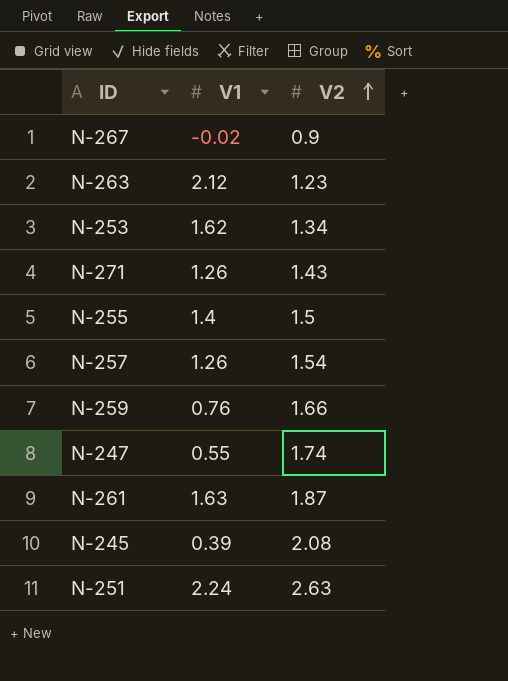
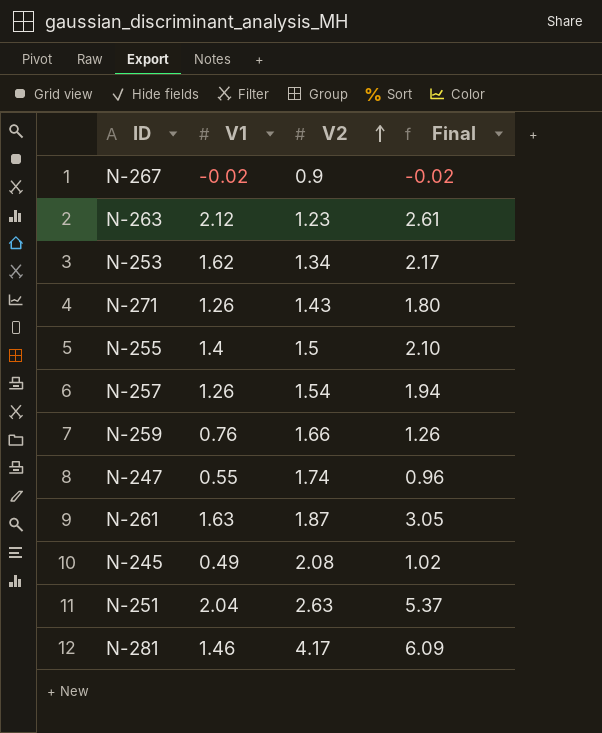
column Final | formula: none -> [V1] * [V2]
N-245 | V1: 0.39 -> 0.49
N-251 | V1: 2.24 -> 2.04
row N-281: none -> 1.46 | 4.17 | 6.09

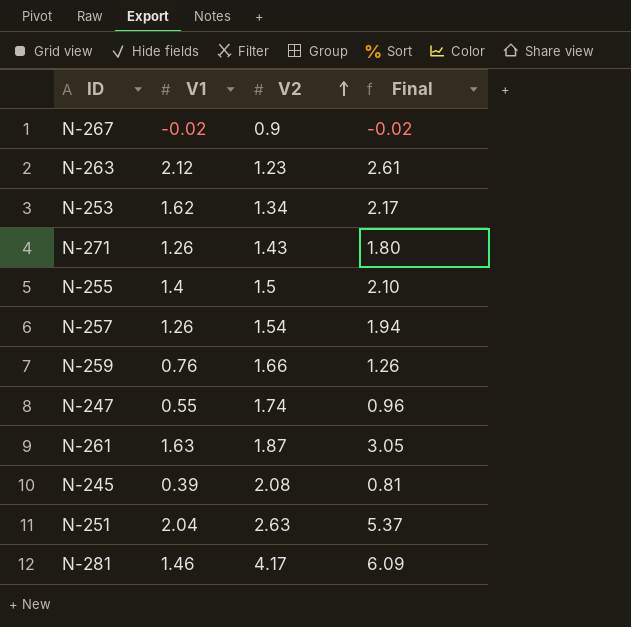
N-245 | V1: 0.49 -> 0.39
N-245 | Final: 1.02 -> 0.81

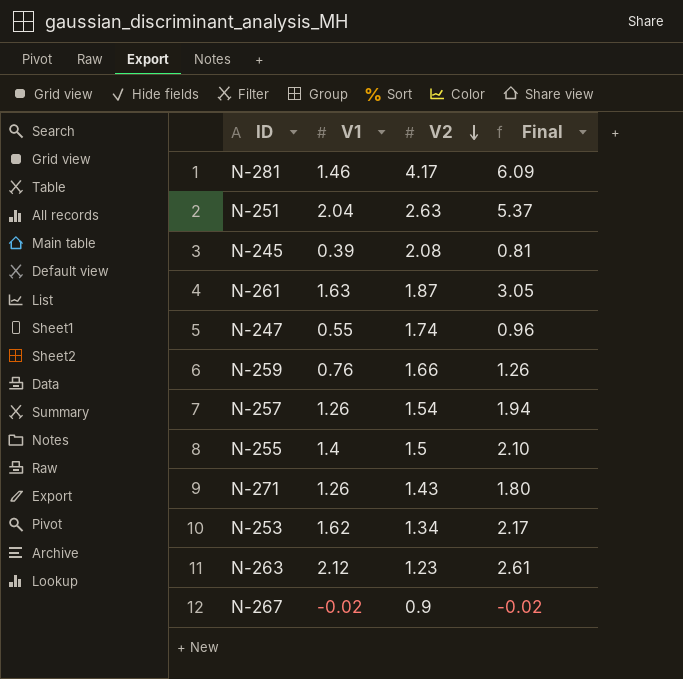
row order: V2 ascending -> V2 descending

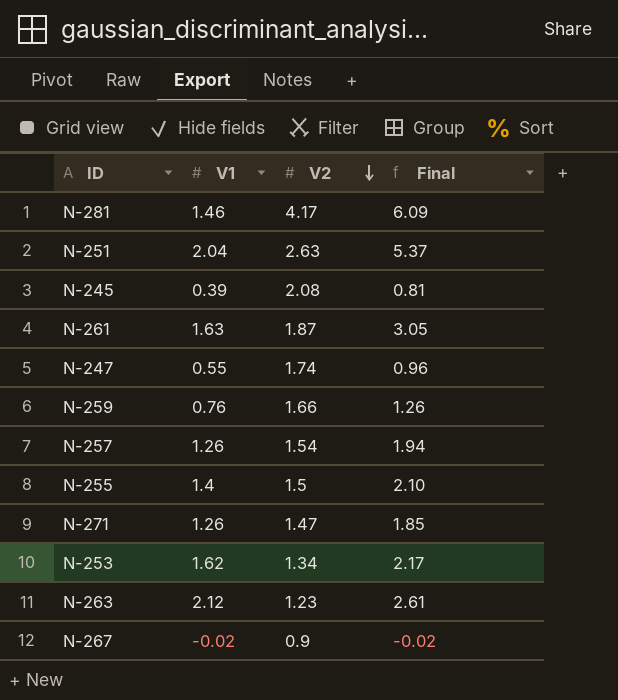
N-271 | V2: 1.43 -> 1.47
N-271 | Final: 1.80 -> 1.85

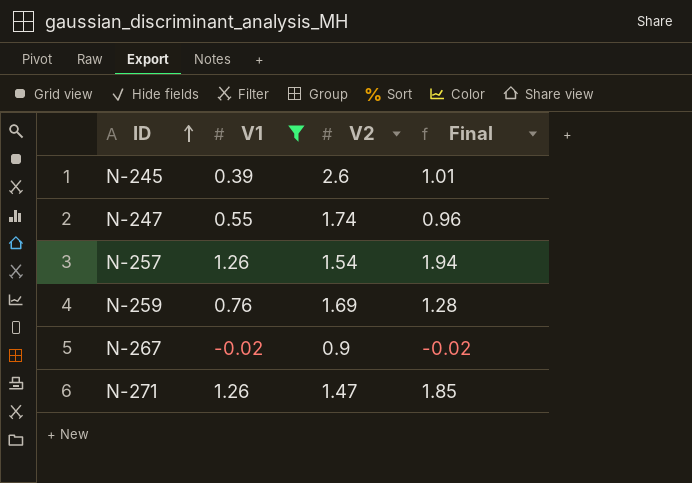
filter: none -> V1 <= 1.26
row order: V2 descending -> ID ascending
N-245 | V2: 2.08 -> 2.6
N-245 | Final: 0.81 -> 1.01
N-259 | V2: 1.66 -> 1.69
N-259 | Final: 1.26 -> 1.28

